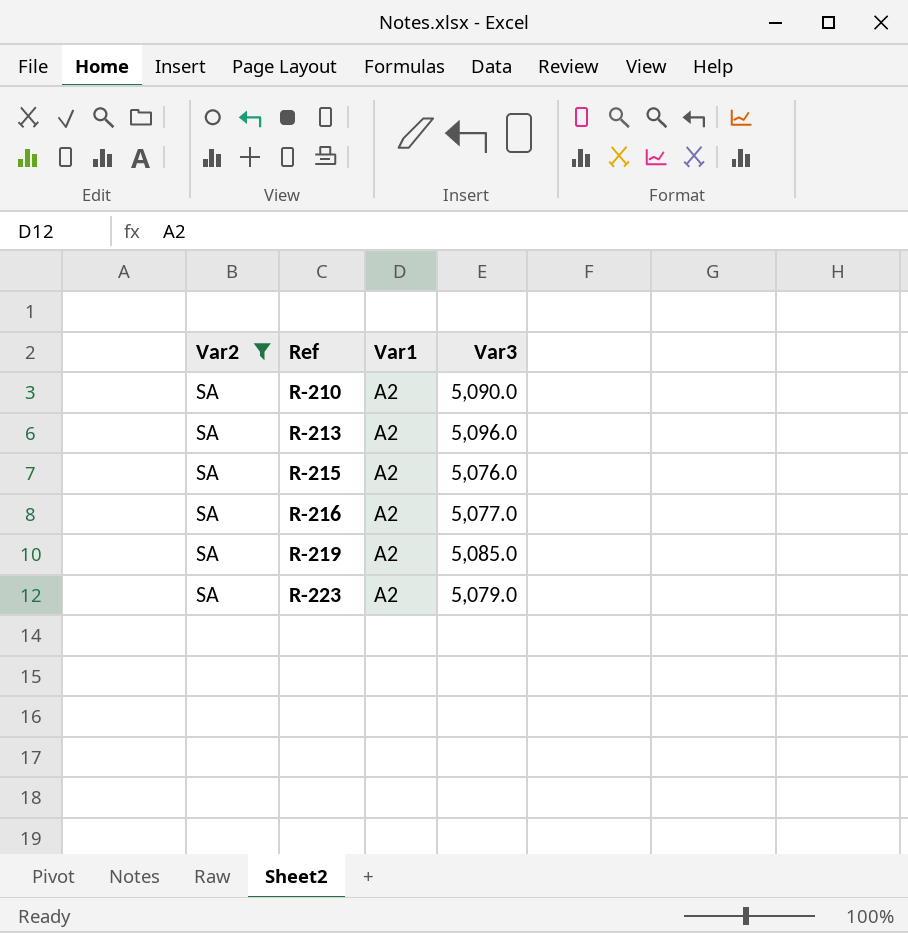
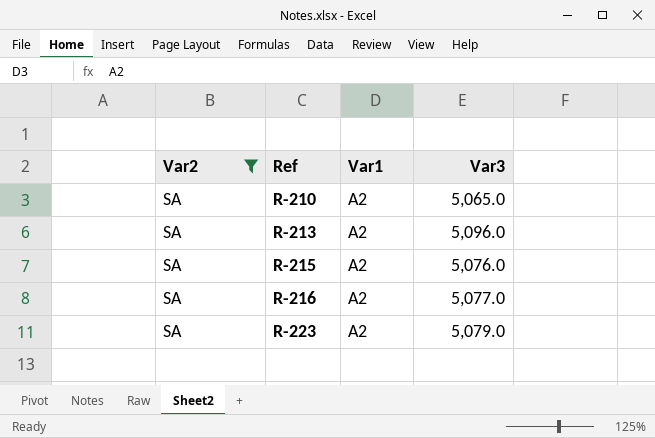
row R-219: SA | A2 | 5,085.0 -> none
R-210 | Var3: 5,090.0 -> 5,065.0

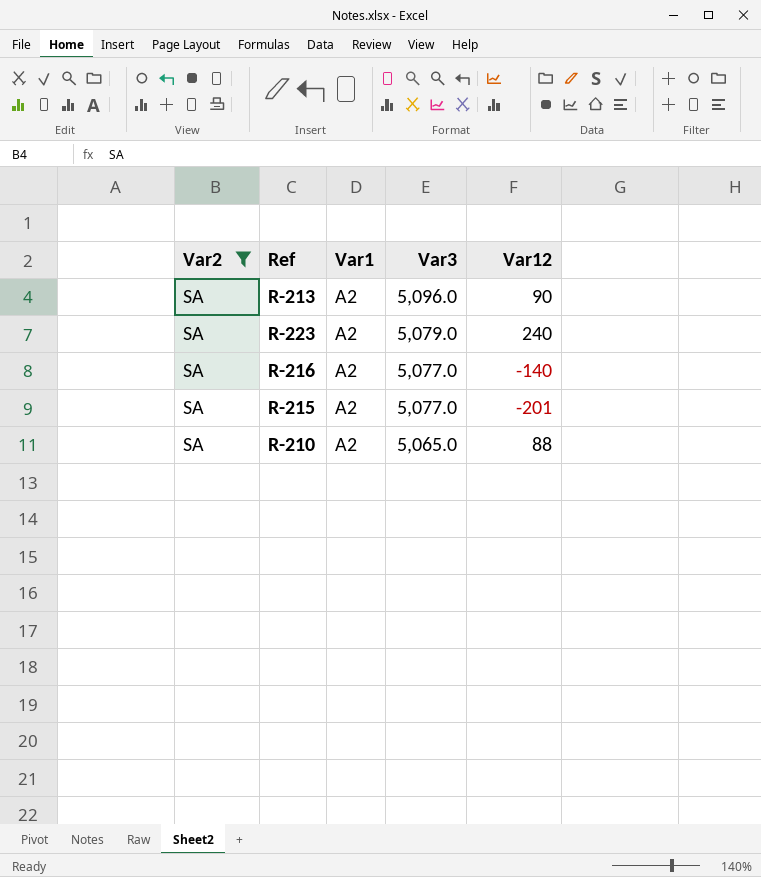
row order: Ref ascending -> Var3 descending
column Var12 | position: none -> 5
R-215 | Var3: 5,076.0 -> 5,077.0

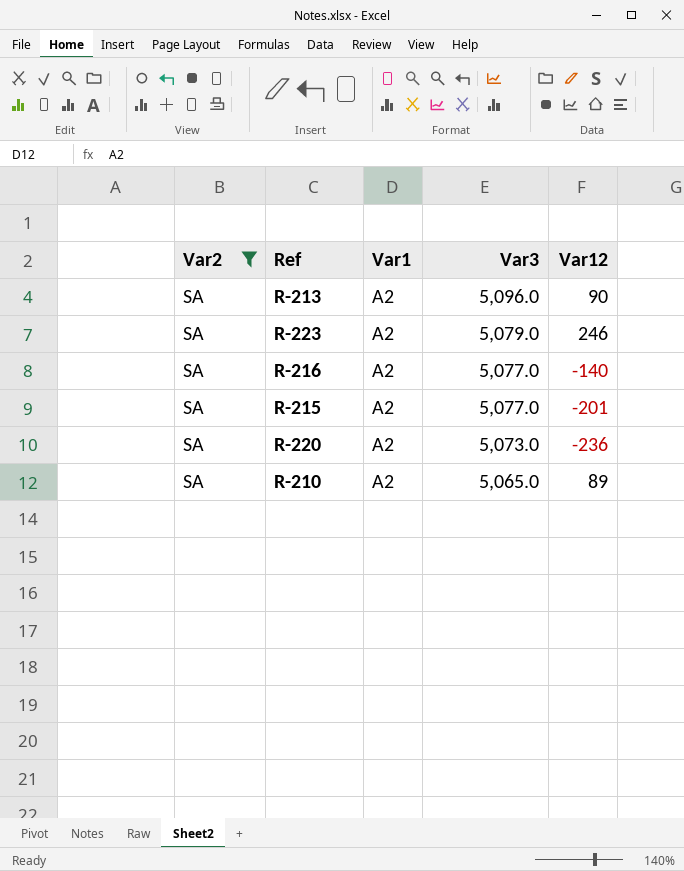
R-223 | Var12: 240 -> 246
row R-220: none -> SA | A2 | 5,073.0 | -236
R-210 | Var12: 88 -> 89

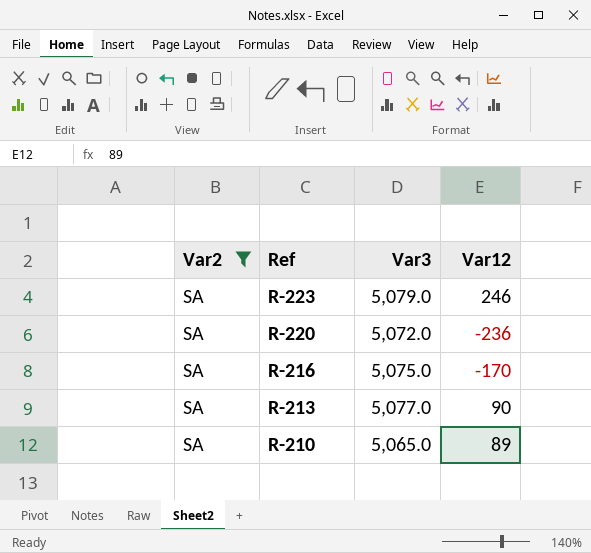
row order: Var3 descending -> Ref descending
column Var1 | position: 3 -> none
row R-215: SA | A2 | 5,077.0 | -201 -> none
R-220 | Var3: 5,073.0 -> 5,072.0
R-216 | Var3: 5,077.0 -> 5,075.0
R-216 | Var12: -140 -> -170
R-213 | Var3: 5,096.0 -> 5,077.0

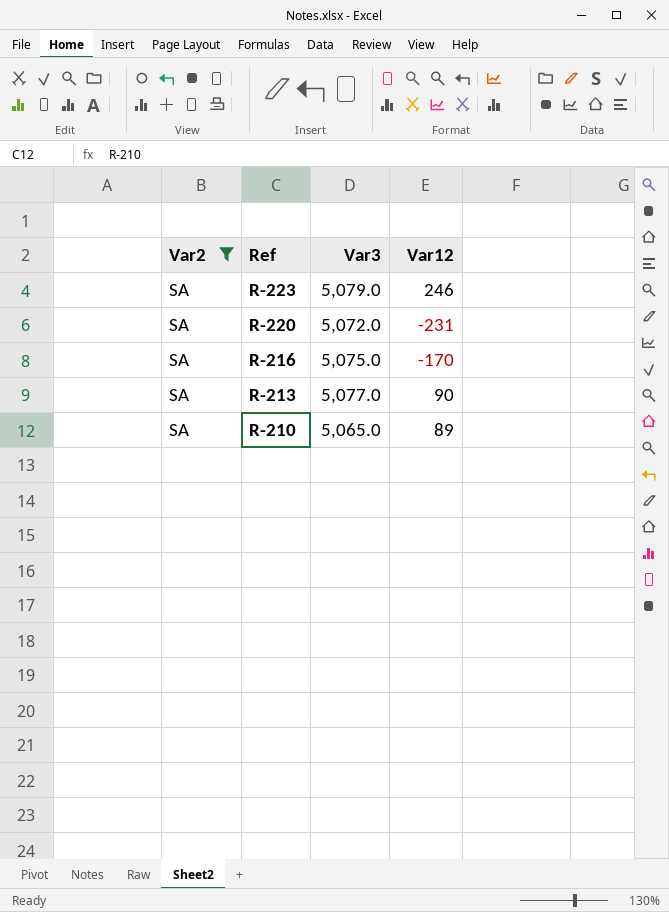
R-220 | Var12: -236 -> -231

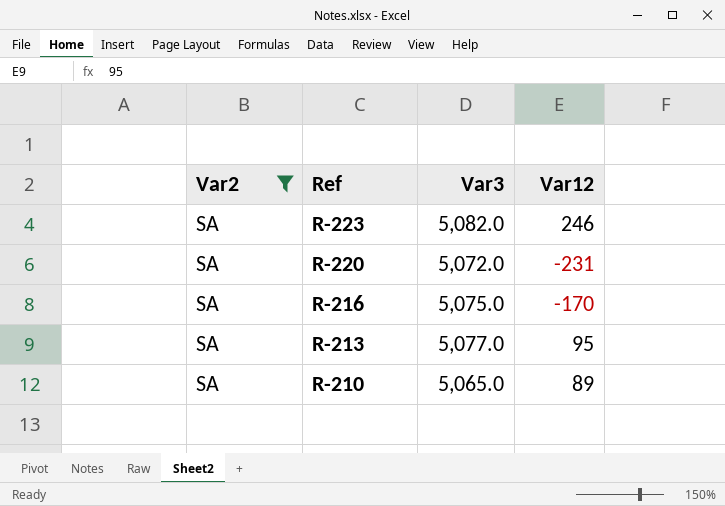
R-223 | Var3: 5,079.0 -> 5,082.0
R-213 | Var12: 90 -> 95

